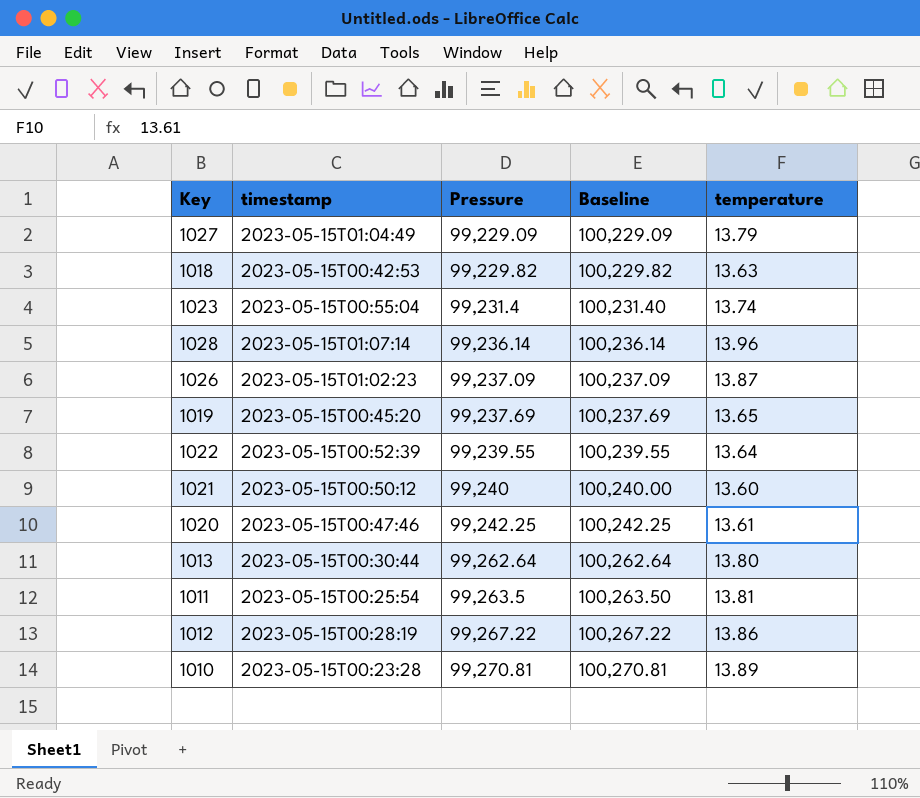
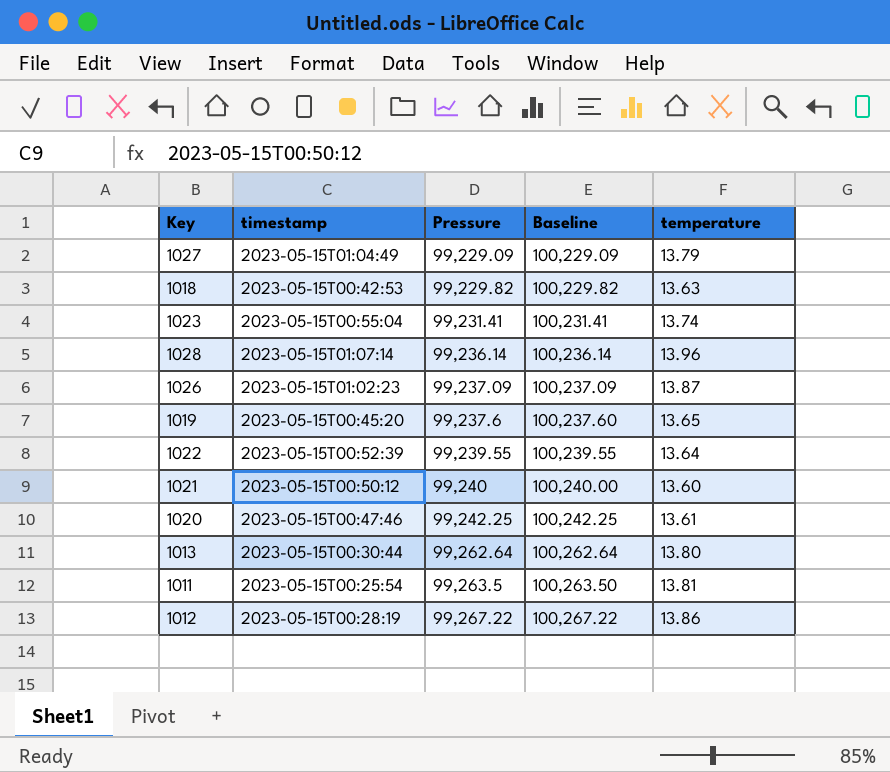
row 1010: 2023-05-15T00:23:28 | 99,270.81 | 100,270.81 | 13.89 -> none
1023 | Pressure: 99,231.4 -> 99,231.41
1023 | Baseline: 100,231.40 -> 100,231.41
1019 | Pressure: 99,237.69 -> 99,237.6
1019 | Baseline: 100,237.69 -> 100,237.60

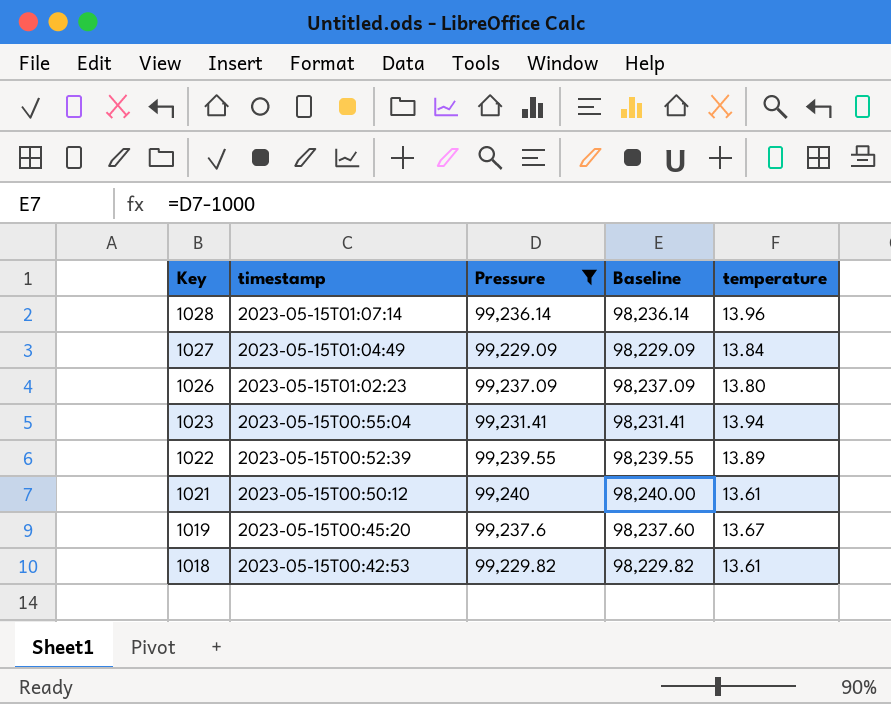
filter: none -> Pressure <= 99,240
row order: Pressure ascending -> Key descending
column Baseline | formula: [Pressure] + 1000 -> [Pressure] - 1000
1027 | temperature: 13.79 -> 13.84
1026 | temperature: 13.87 -> 13.80
1023 | temperature: 13.74 -> 13.94
1022 | temperature: 13.64 -> 13.89
1021 | temperature: 13.60 -> 13.61
1019 | temperature: 13.65 -> 13.67
1018 | temperature: 13.63 -> 13.61

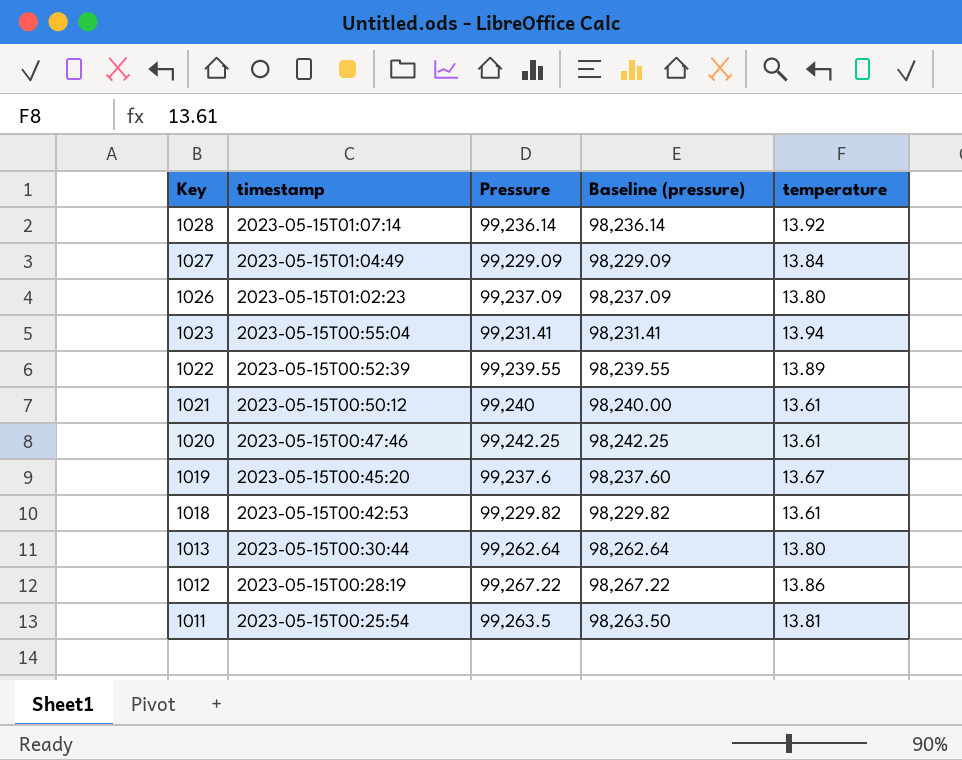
filter: Pressure <= 99,240 -> none
column name: Baseline -> Baseline (pressure)
1028 | temperature: 13.96 -> 13.92

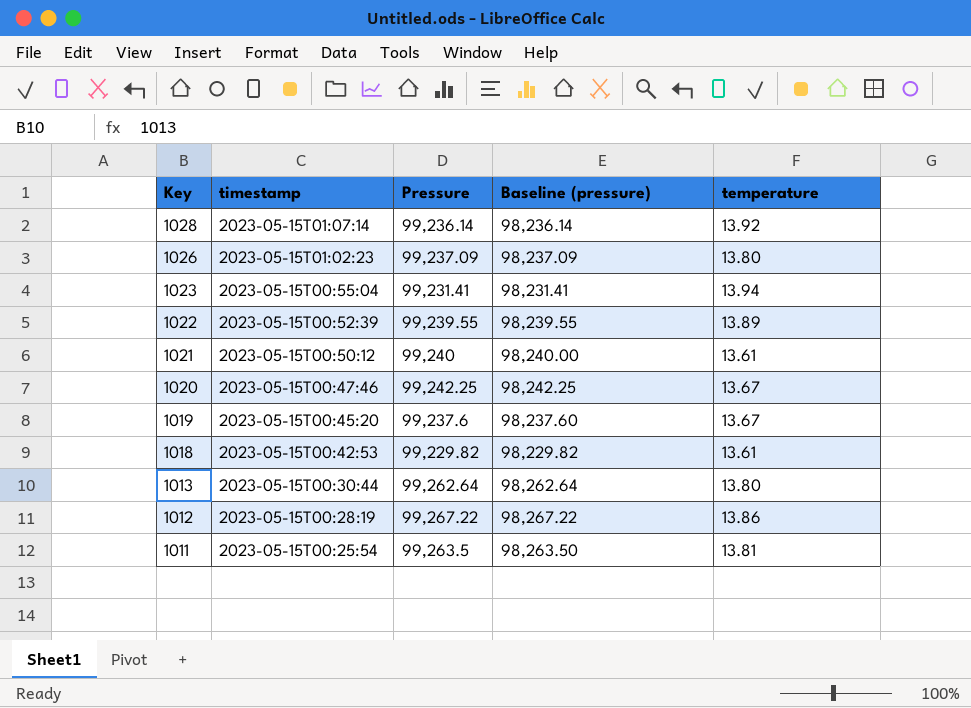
row 1027: 2023-05-15T01:04:49 | 99,229.09 | 98,229.09 | 13.84 -> none
1020 | temperature: 13.61 -> 13.67

